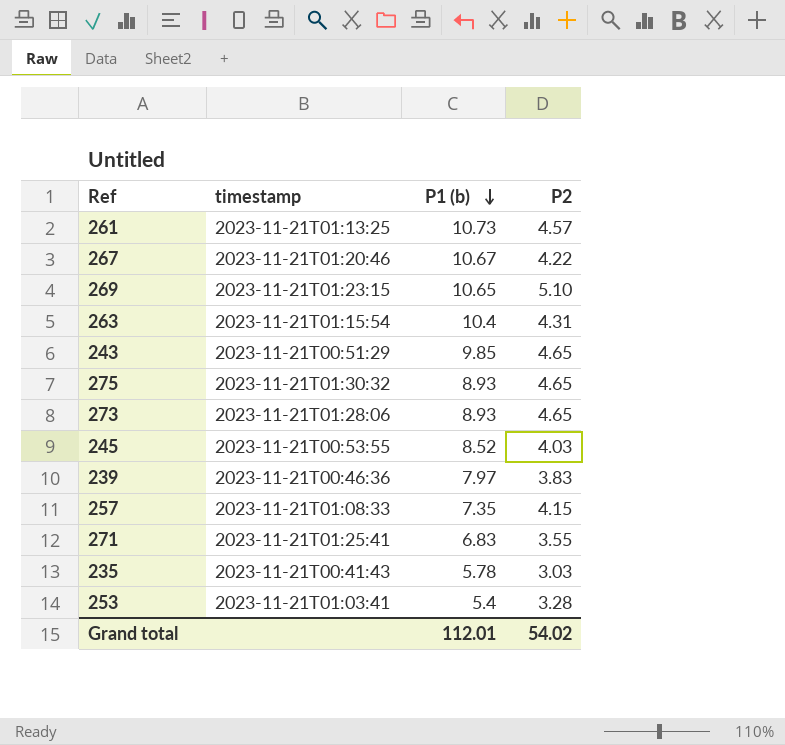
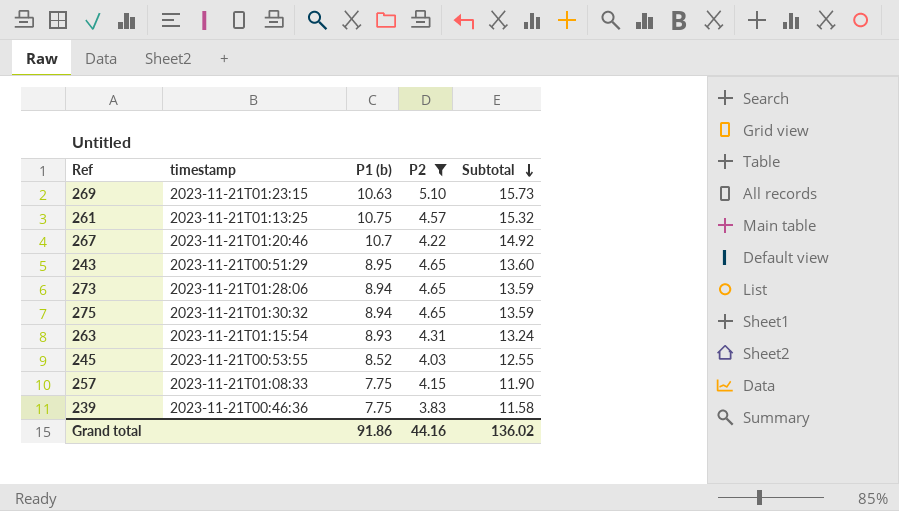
filter: none -> P2 >= 3.83
row order: P1 (b) descending -> Subtotal descending
column Subtotal | formula: none -> [P1 (b)] + [P2]
269 | P1 (b): 10.65 -> 10.63
261 | P1 (b): 10.73 -> 10.75
267 | P1 (b): 10.67 -> 10.7
243 | P1 (b): 9.85 -> 8.95
273 | P1 (b): 8.93 -> 8.94
275 | P1 (b): 8.93 -> 8.94
263 | P1 (b): 10.4 -> 8.93
257 | P1 (b): 7.35 -> 7.75
239 | P1 (b): 7.97 -> 7.75
Grand total | P1 (b): 112.01 -> 91.86
Grand total | P2: 54.02 -> 44.16

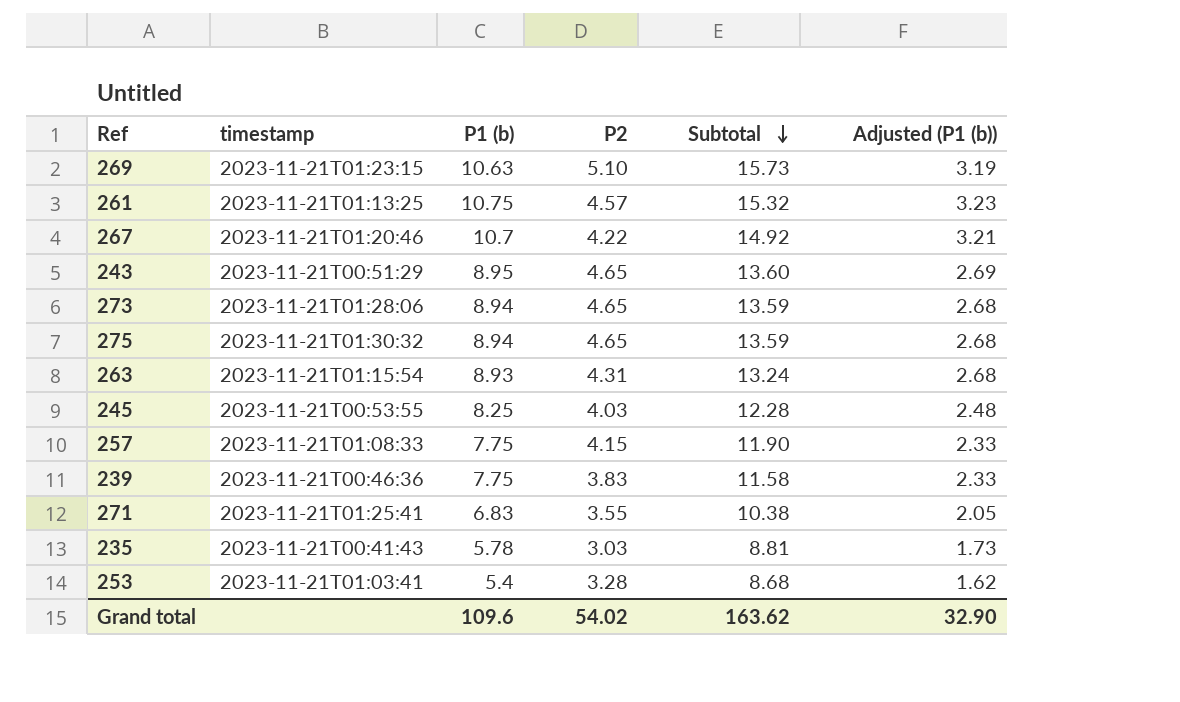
filter: P2 >= 3.83 -> none
column Adjusted (P1 (b)) | formula: none -> [P1 (b)] * 0.3
245 | P1 (b): 8.52 -> 8.25
245 | Subtotal: 12.55 -> 12.28
Grand total | P1 (b): 91.86 -> 109.6
Grand total | P2: 44.16 -> 54.02
Grand total | Subtotal: 136.02 -> 163.62

